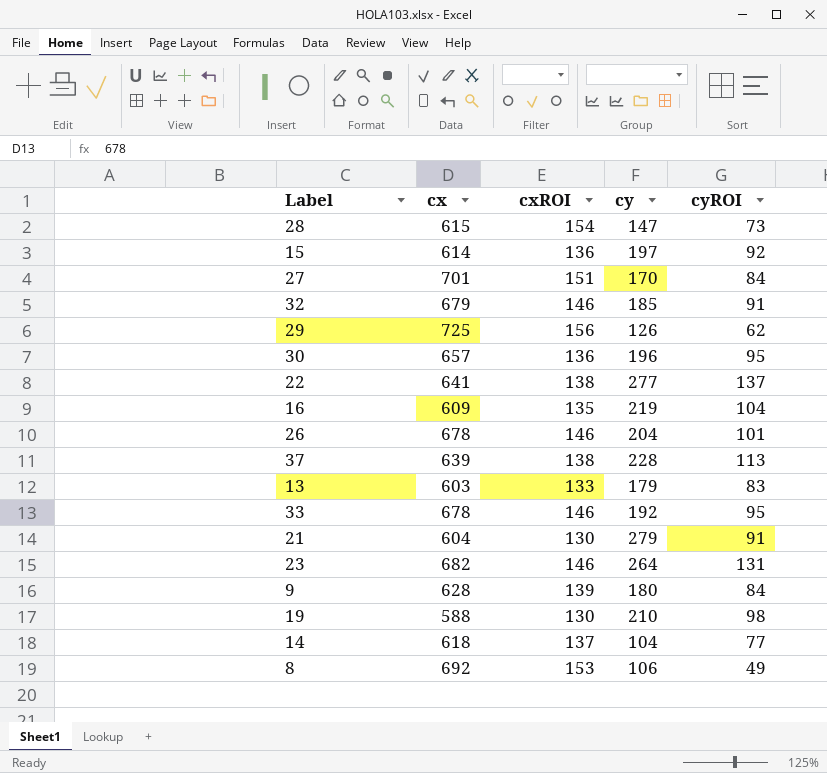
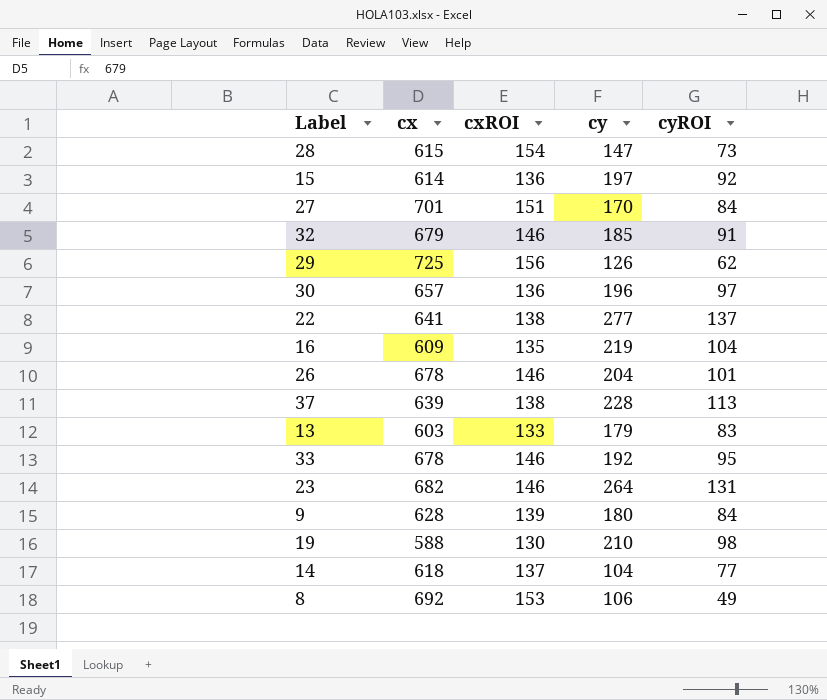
row 21: 604 | 130 | 279 | 91 -> none
30 | cyROI: 95 -> 97

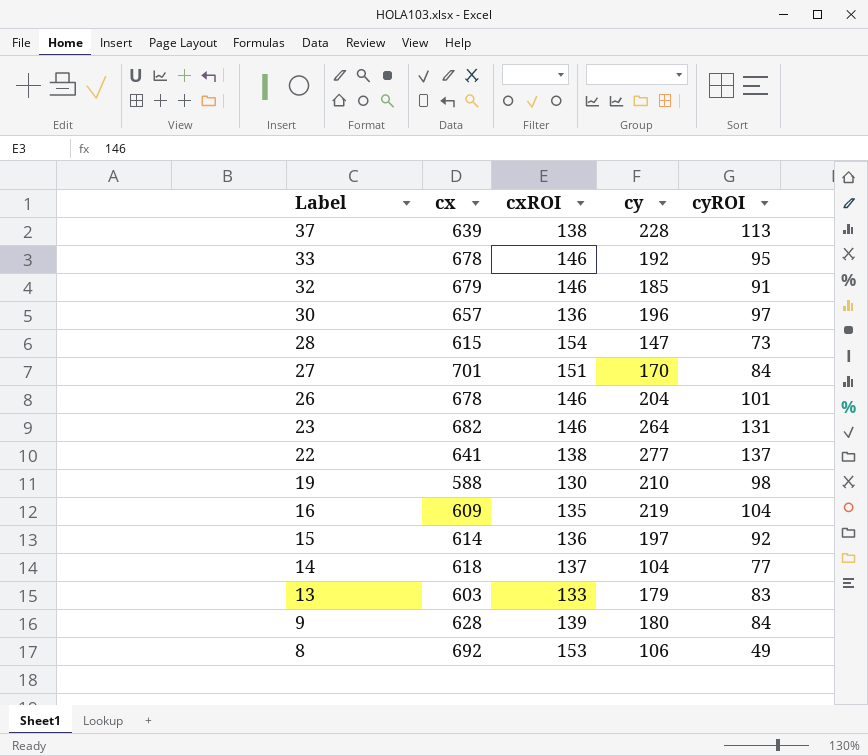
row order: none -> Label descending
row 29: 725 | 156 | 126 | 62 -> none

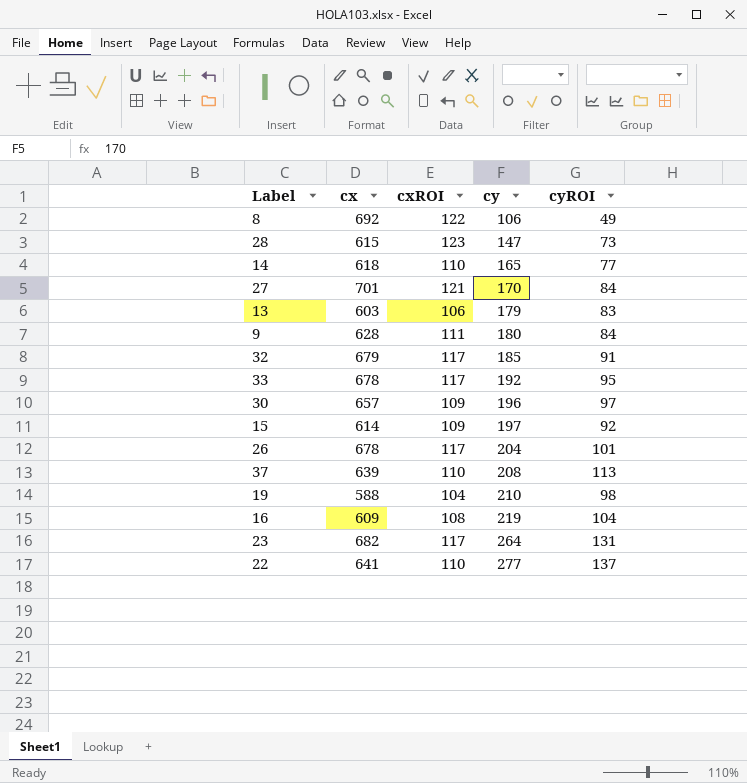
row order: Label descending -> cy ascending
8 | cxROI: 153 -> 122
28 | cxROI: 154 -> 123
14 | cxROI: 137 -> 110
14 | cy: 104 -> 165
27 | cxROI: 151 -> 121
13 | cxROI: 133 -> 106
9 | cxROI: 139 -> 111
32 | cxROI: 146 -> 117
33 | cxROI: 146 -> 117
30 | cxROI: 136 -> 109
15 | cxROI: 136 -> 109
26 | cxROI: 146 -> 117
37 | cxROI: 138 -> 110
37 | cy: 228 -> 208
19 | cxROI: 130 -> 104
16 | cxROI: 135 -> 108
23 | cxROI: 146 -> 117
22 | cxROI: 138 -> 110

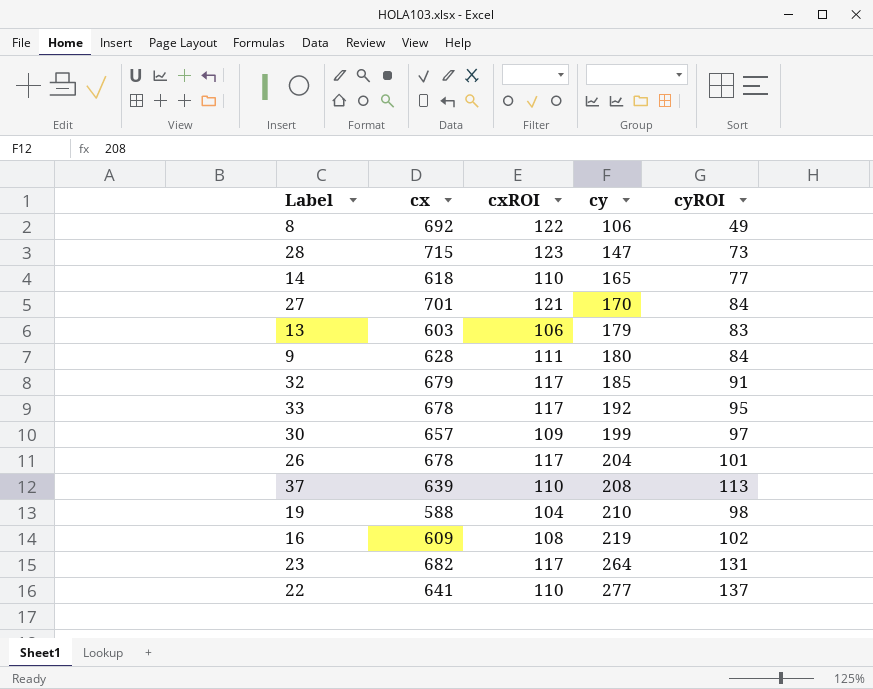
row 15: 614 | 109 | 197 | 92 -> none
28 | cx: 615 -> 715
30 | cy: 196 -> 199
16 | cyROI: 104 -> 102

